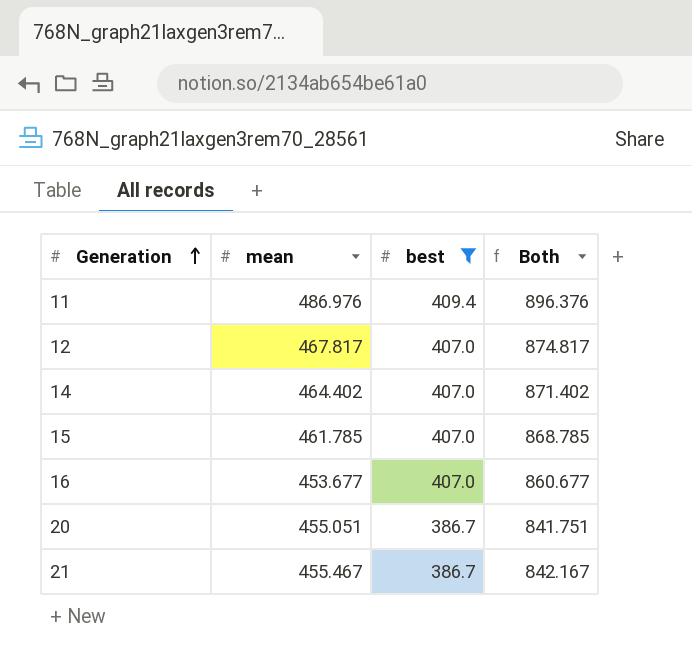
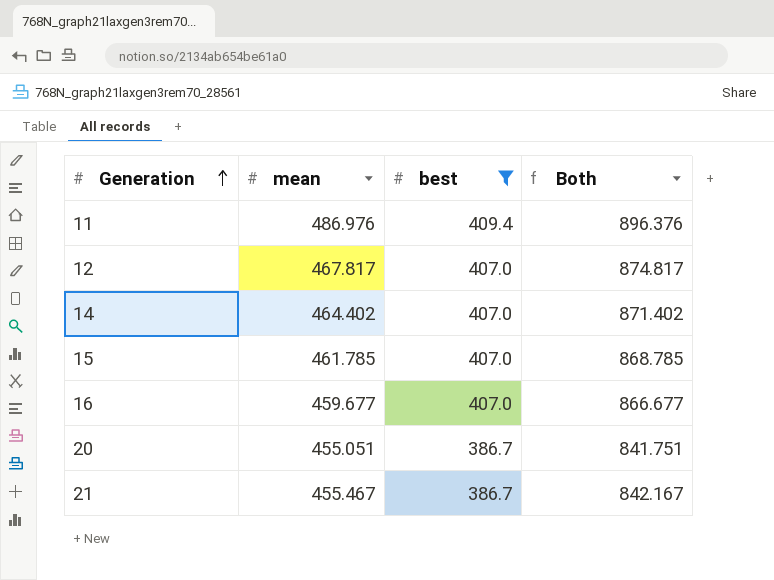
16 | mean: 453.677 -> 459.677
16 | Both: 860.677 -> 866.677

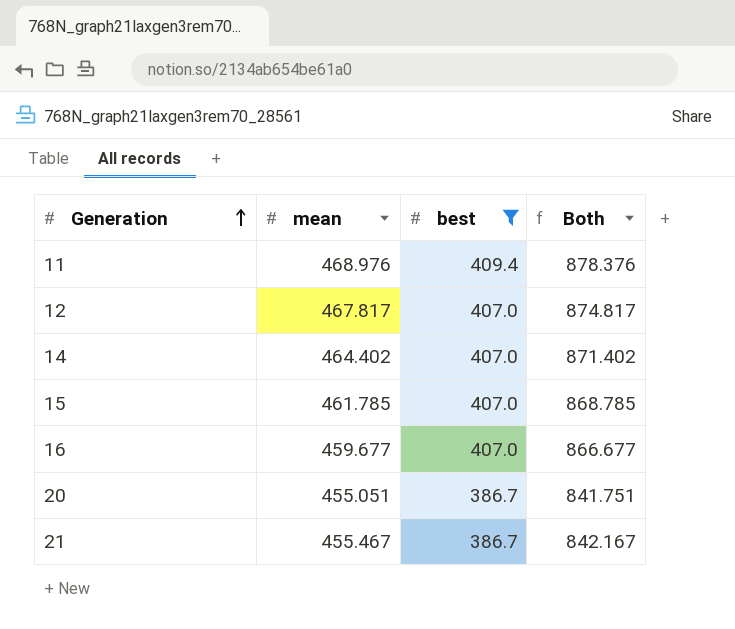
11 | mean: 486.976 -> 468.976
11 | Both: 896.376 -> 878.376

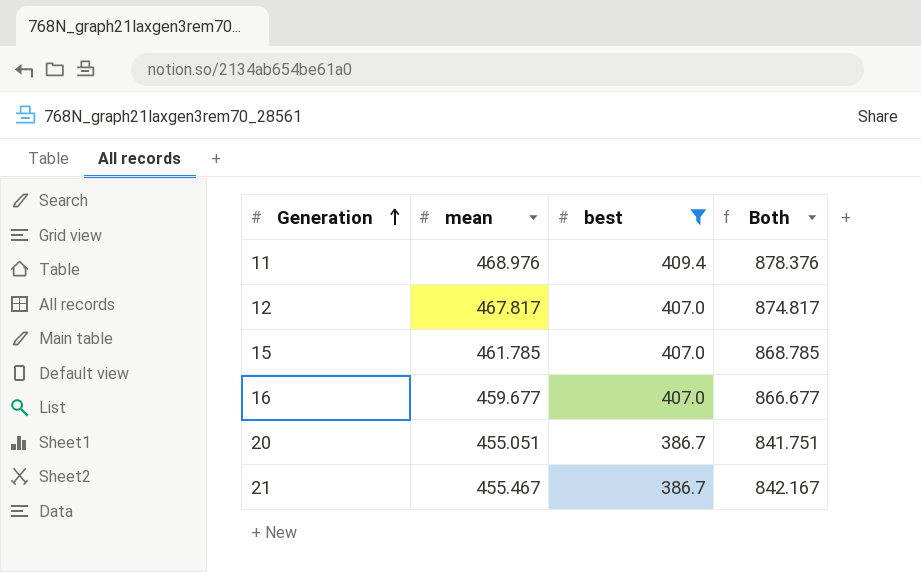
row 14: 464.402 | 407.0 | 871.402 -> none

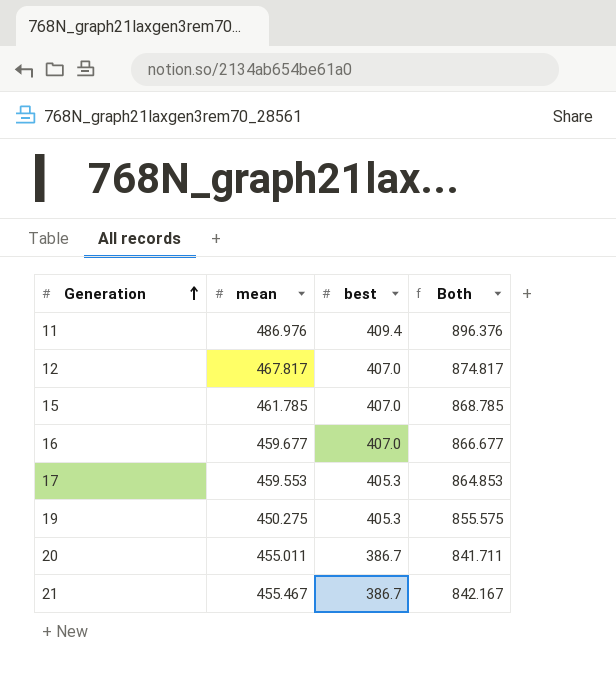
filter: best != 405.3 -> none
11 | mean: 468.976 -> 486.976
11 | Both: 878.376 -> 896.376
20 | mean: 455.051 -> 455.011
20 | Both: 841.751 -> 841.711

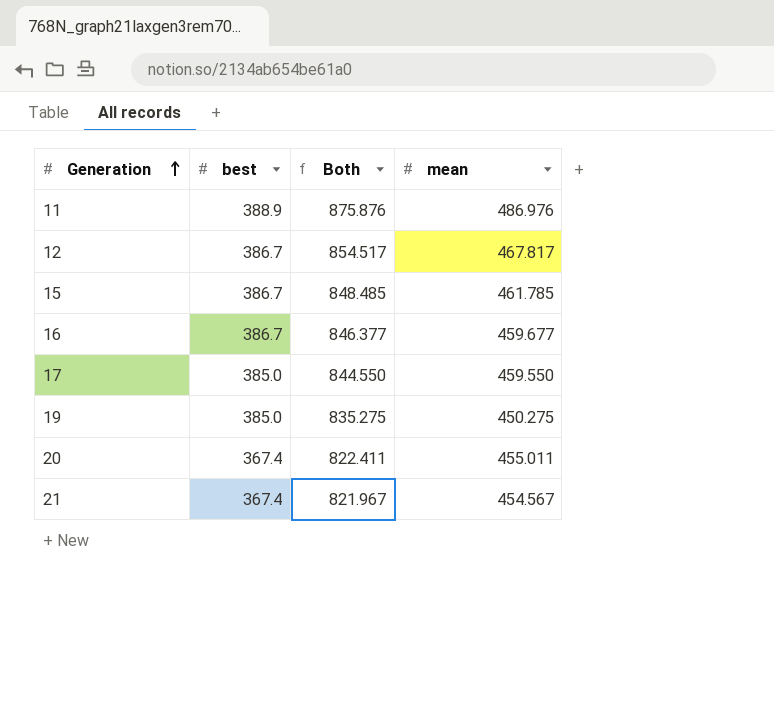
column mean | position: 2 -> 4
11 | best: 409.4 -> 388.9
11 | Both: 896.376 -> 875.876
12 | best: 407.0 -> 386.7
12 | Both: 874.817 -> 854.517
15 | best: 407.0 -> 386.7
15 | Both: 868.785 -> 848.485
16 | best: 407.0 -> 386.7
16 | Both: 866.677 -> 846.377
17 | best: 405.3 -> 385.0
17 | Both: 864.853 -> 844.550
17 | mean: 459.553 -> 459.550
19 | best: 405.3 -> 385.0
19 | Both: 855.575 -> 835.275
20 | best: 386.7 -> 367.4
20 | Both: 841.711 -> 822.411
21 | best: 386.7 -> 367.4
21 | Both: 842.167 -> 821.967
21 | mean: 455.467 -> 454.567

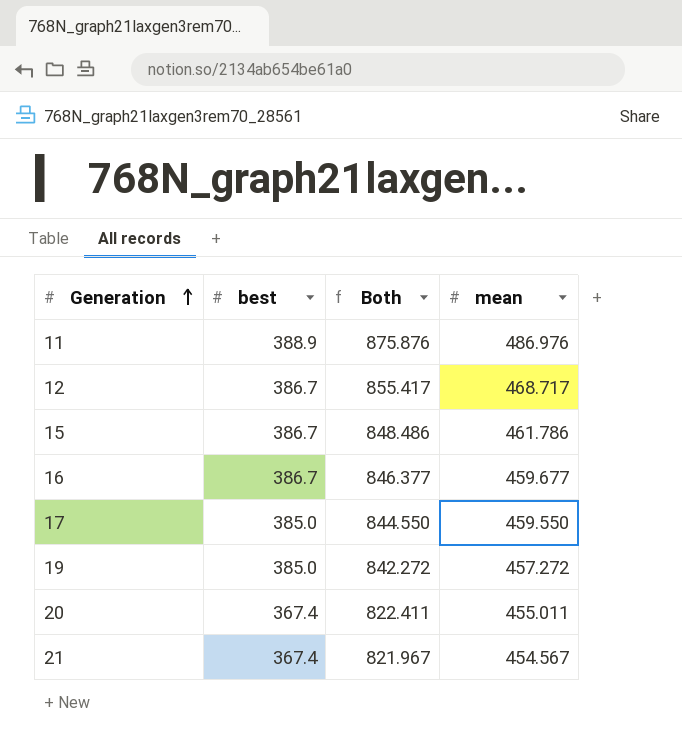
12 | Both: 854.517 -> 855.417
12 | mean: 467.817 -> 468.717
15 | Both: 848.485 -> 848.486
15 | mean: 461.785 -> 461.786
19 | Both: 835.275 -> 842.272
19 | mean: 450.275 -> 457.272

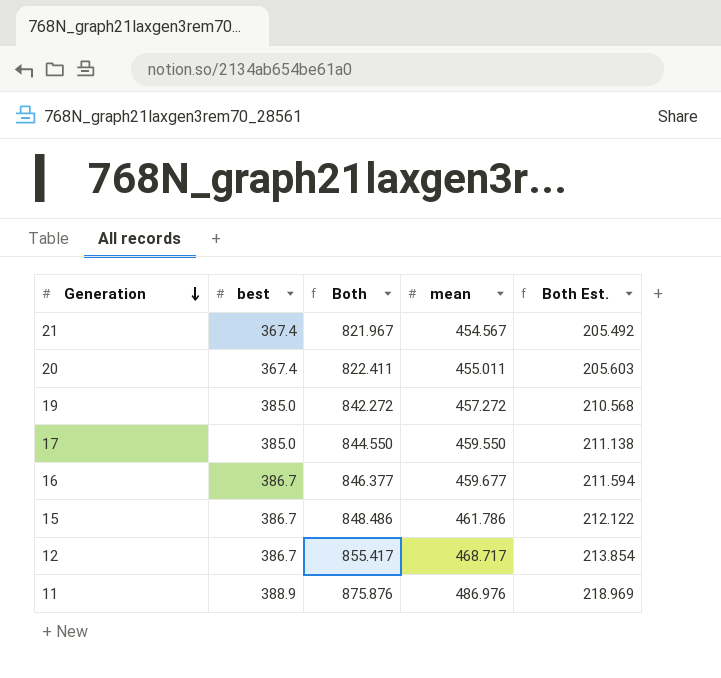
row order: Generation ascending -> Generation descending
column Both Est. | formula: none -> [Both] * 0.25

